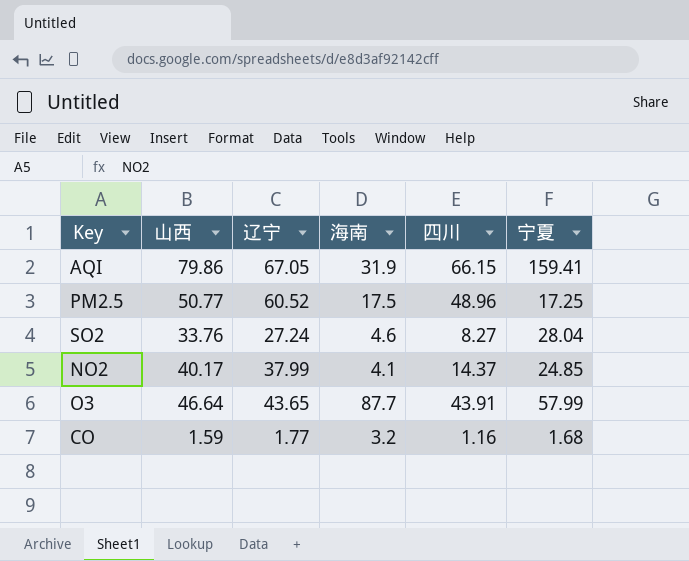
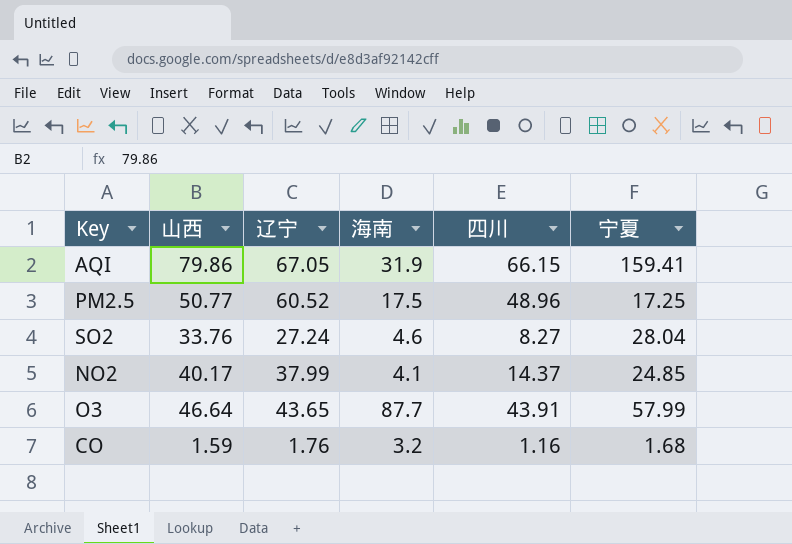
CO | 辽宁: 1.77 -> 1.76

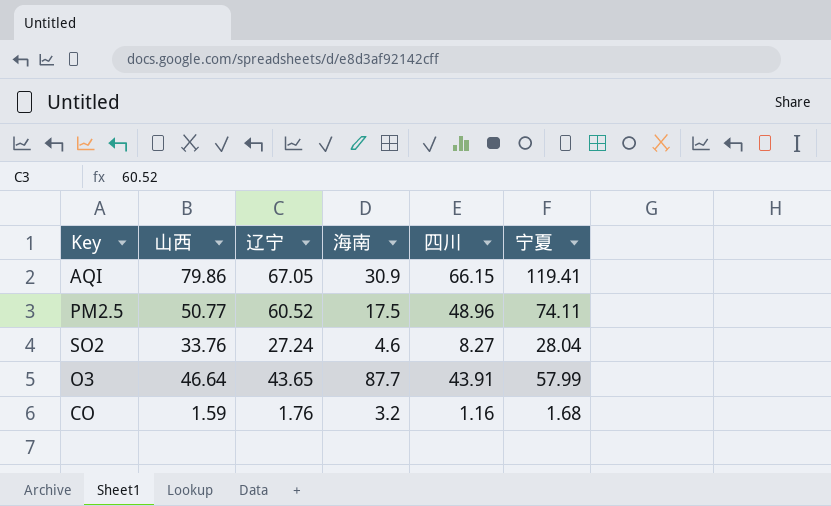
row NO2: 40.17 | 37.99 | 4.1 | 14.37 | 24.85 -> none
AQI | 海南: 31.9 -> 30.9
AQI | 宁夏: 159.41 -> 119.41
PM2.5 | 宁夏: 17.25 -> 74.11

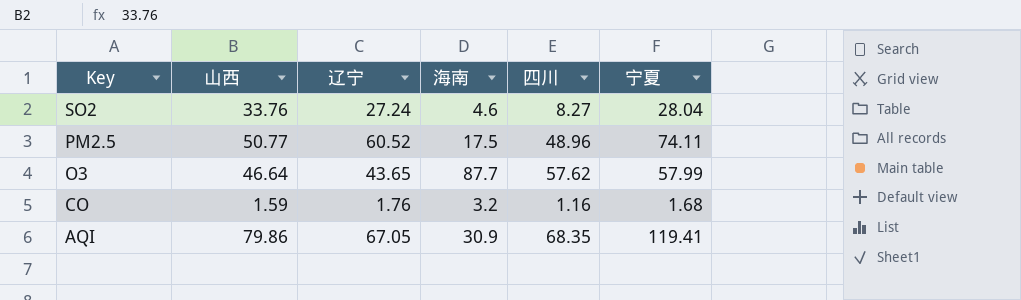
row order: none -> Key descending
O3 | 四川: 43.91 -> 57.62
AQI | 四川: 66.15 -> 68.35

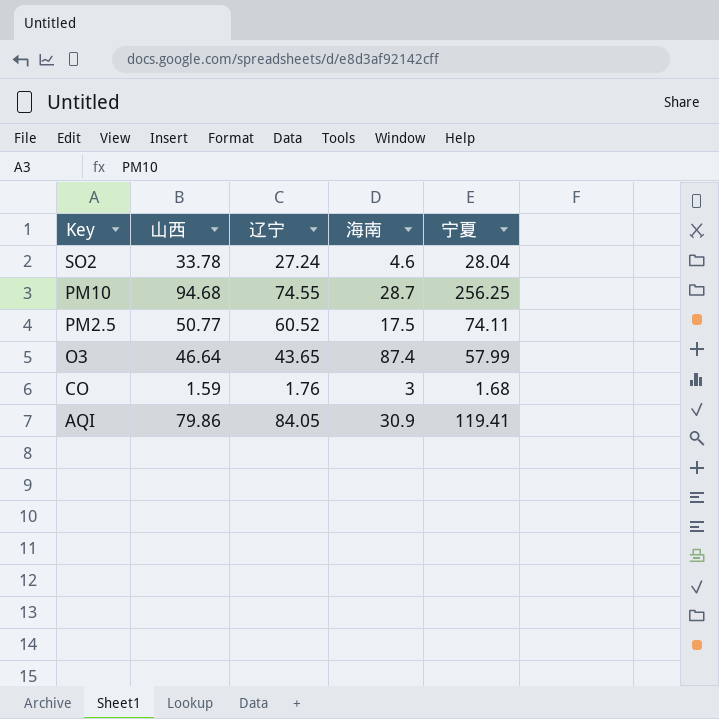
column 四川 | position: 5 -> none
SO2 | 山西: 33.76 -> 33.78
row PM10: none -> 94.68 | 74.55 | 28.7 | 256.25
O3 | 海南: 87.7 -> 87.4
CO | 海南: 3.2 -> 3
AQI | 辽宁: 67.05 -> 84.05

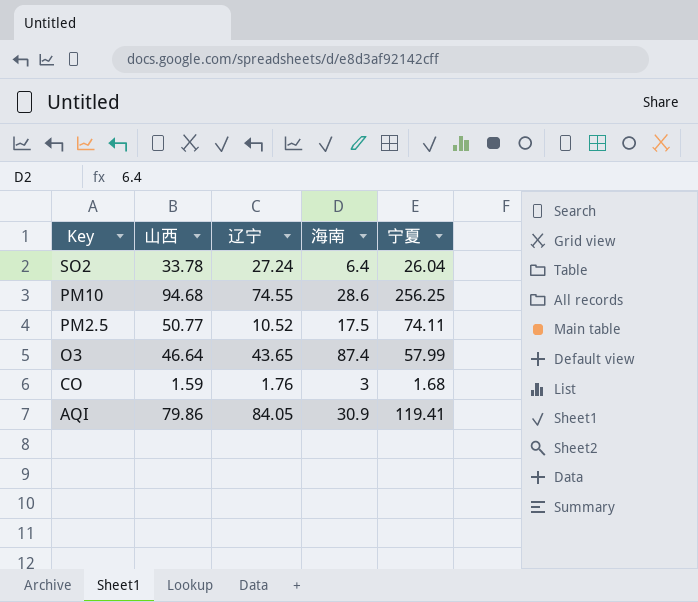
SO2 | 海南: 4.6 -> 6.4
SO2 | 宁夏: 28.04 -> 26.04
PM10 | 海南: 28.7 -> 28.6
PM2.5 | 辽宁: 60.52 -> 10.52

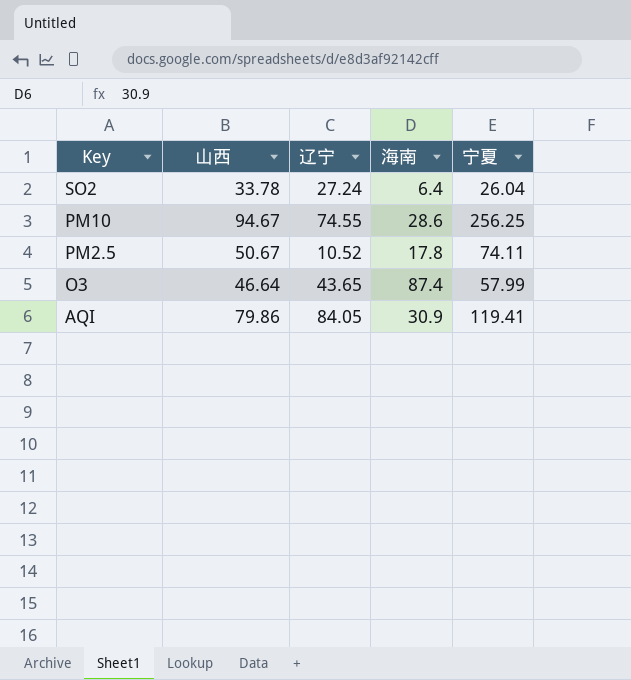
row CO: 1.59 | 1.76 | 3 | 1.68 -> none
PM10 | 山西: 94.68 -> 94.67
PM2.5 | 山西: 50.77 -> 50.67
PM2.5 | 海南: 17.5 -> 17.8

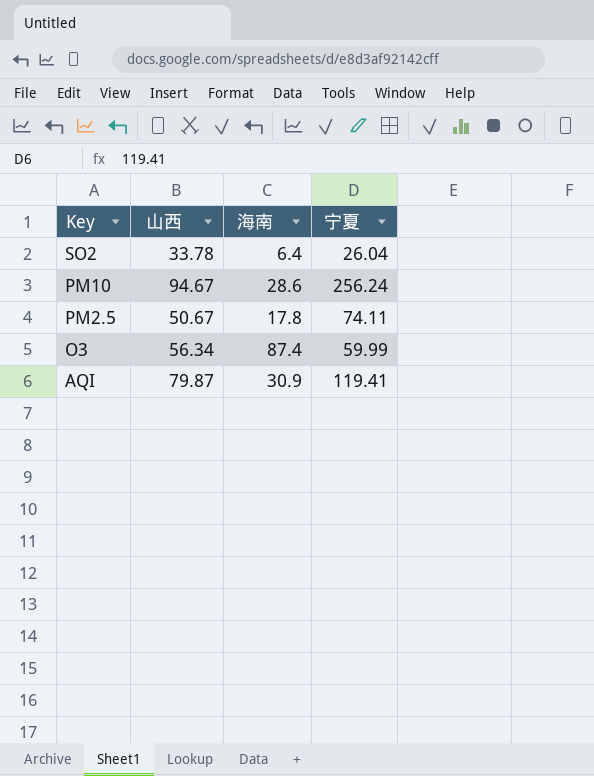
column 辽宁 | position: 3 -> none
PM10 | 宁夏: 256.25 -> 256.24
O3 | 山西: 46.64 -> 56.34
O3 | 宁夏: 57.99 -> 59.99
AQI | 山西: 79.86 -> 79.87

